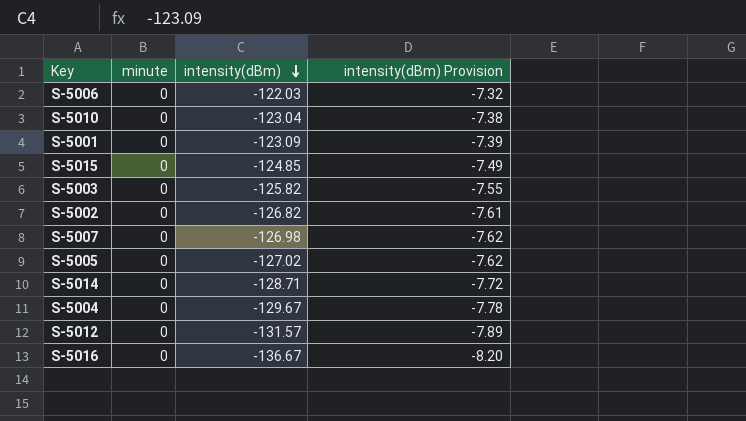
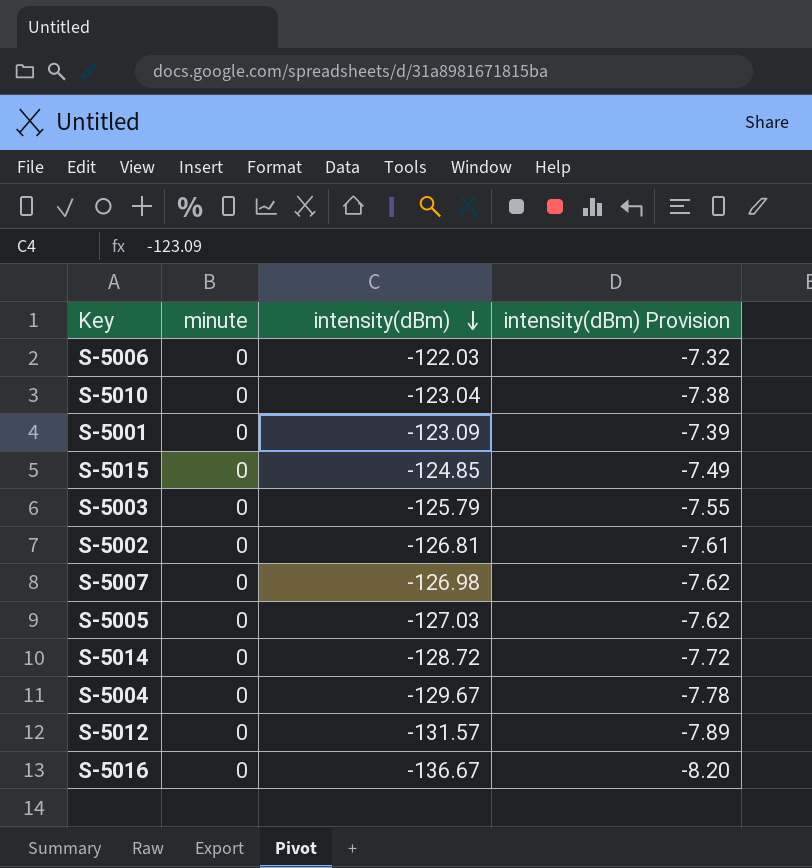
S-5003 | intensity(dBm): -125.82 -> -125.79
S-5002 | intensity(dBm): -126.82 -> -126.81
S-5005 | intensity(dBm): -127.02 -> -127.03
S-5014 | intensity(dBm): -128.71 -> -128.72

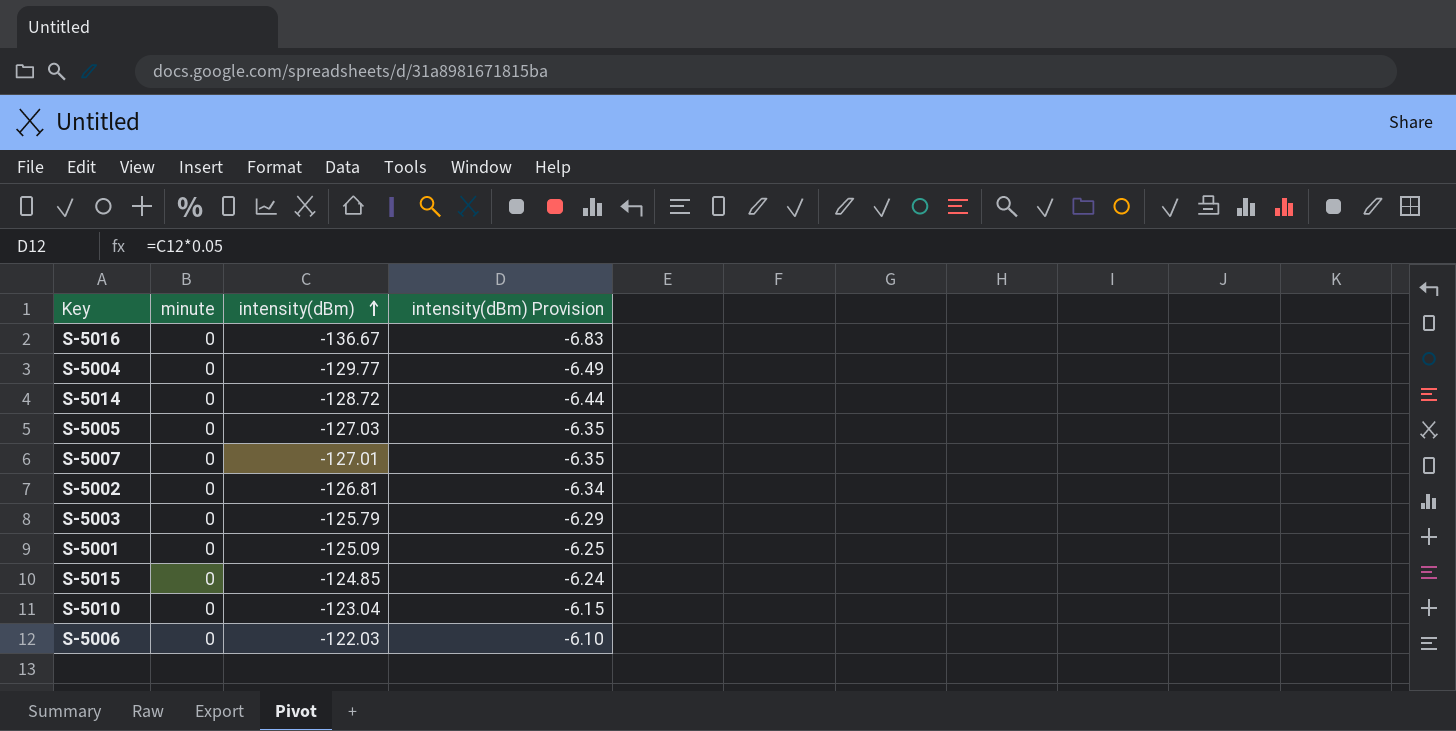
row order: intensity(dBm) descending -> intensity(dBm) ascending
column intensity(dBm) Provision | formula: [intensity(dBm)] * 0.06 -> [intensity(dBm)] * 0.05
row S-5012: 0 | -131.57 | -7.89 -> none
S-5004 | intensity(dBm): -129.67 -> -129.77
S-5007 | intensity(dBm): -126.98 -> -127.01
S-5001 | intensity(dBm): -123.09 -> -125.09

